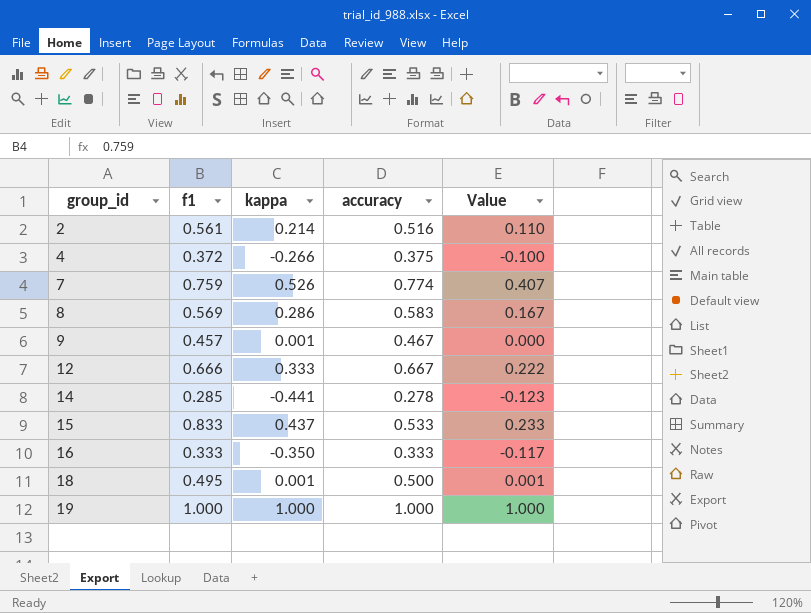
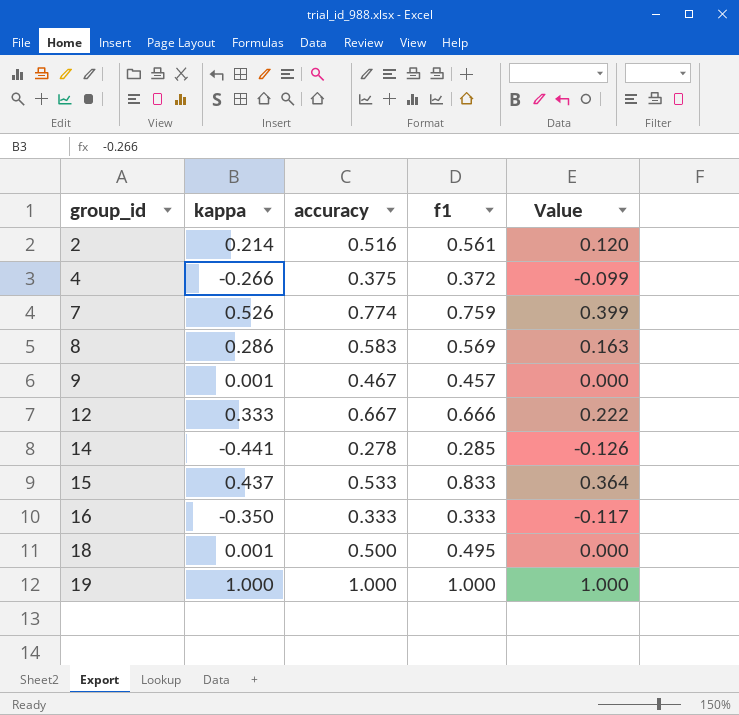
column f1 | position: 2 -> 4
column Value | formula: [kappa] * [accuracy] -> [kappa] * [f1]

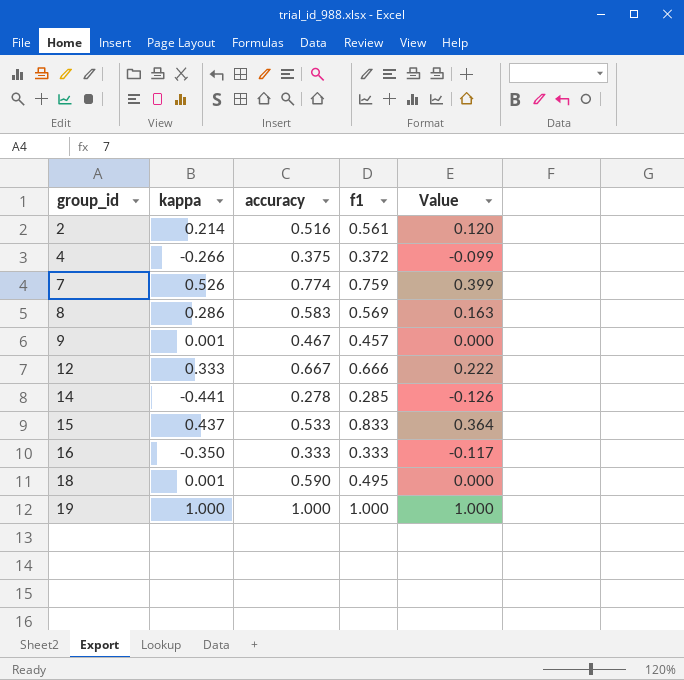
18 | accuracy: 0.500 -> 0.590

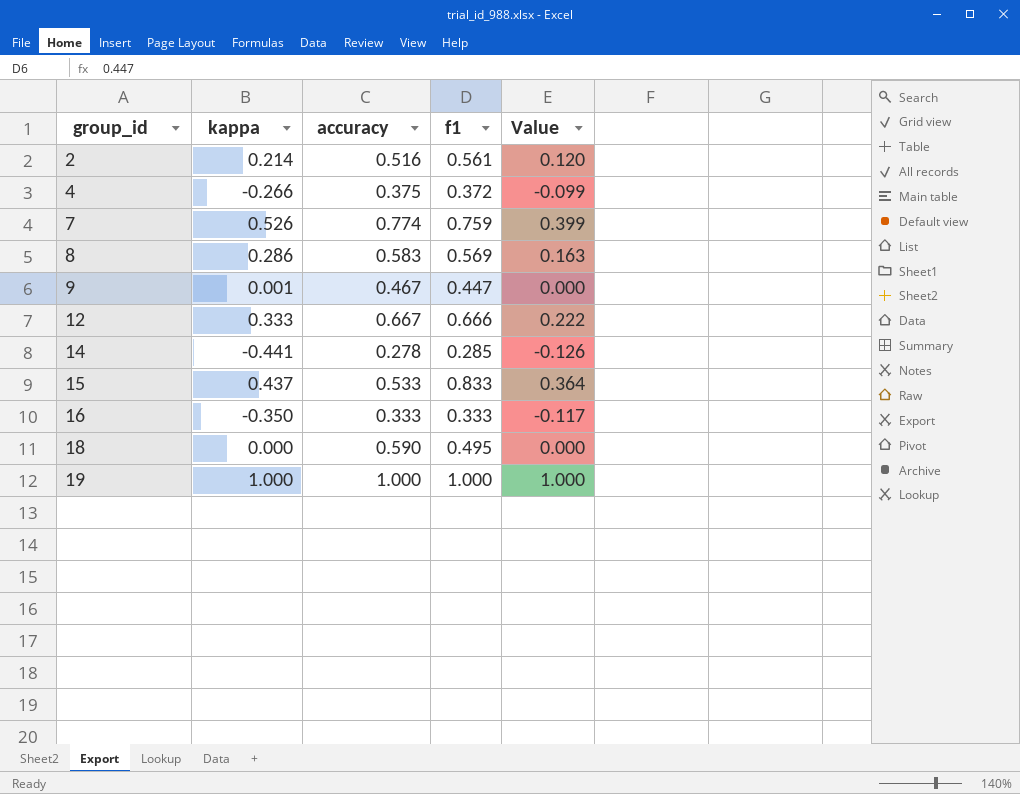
9 | f1: 0.457 -> 0.447
18 | kappa: 0.001 -> 0.000

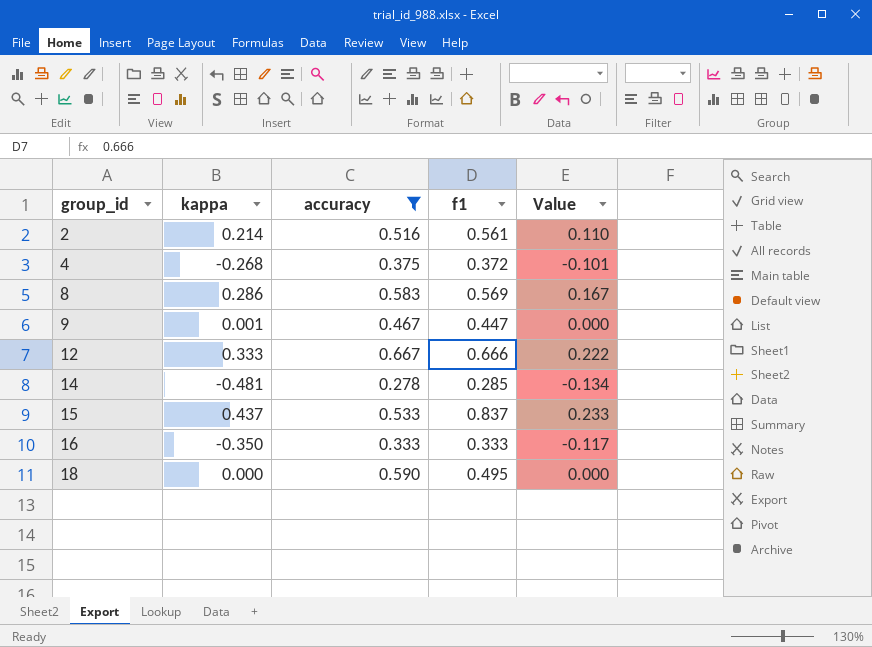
filter: none -> accuracy <= 0.667
column Value | formula: [kappa] * [f1] -> [kappa] * [accuracy]
4 | kappa: -0.266 -> -0.268
14 | kappa: -0.441 -> -0.481
15 | f1: 0.833 -> 0.837

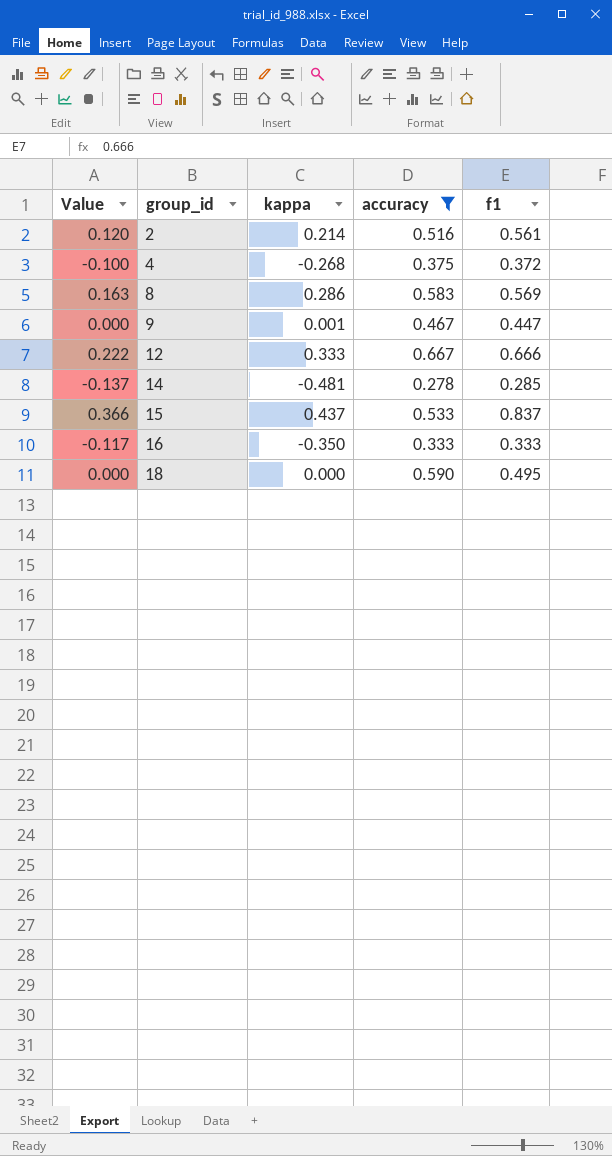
column Value | formula: [kappa] * [accuracy] -> [kappa] * [f1]
column Value | position: 5 -> 1

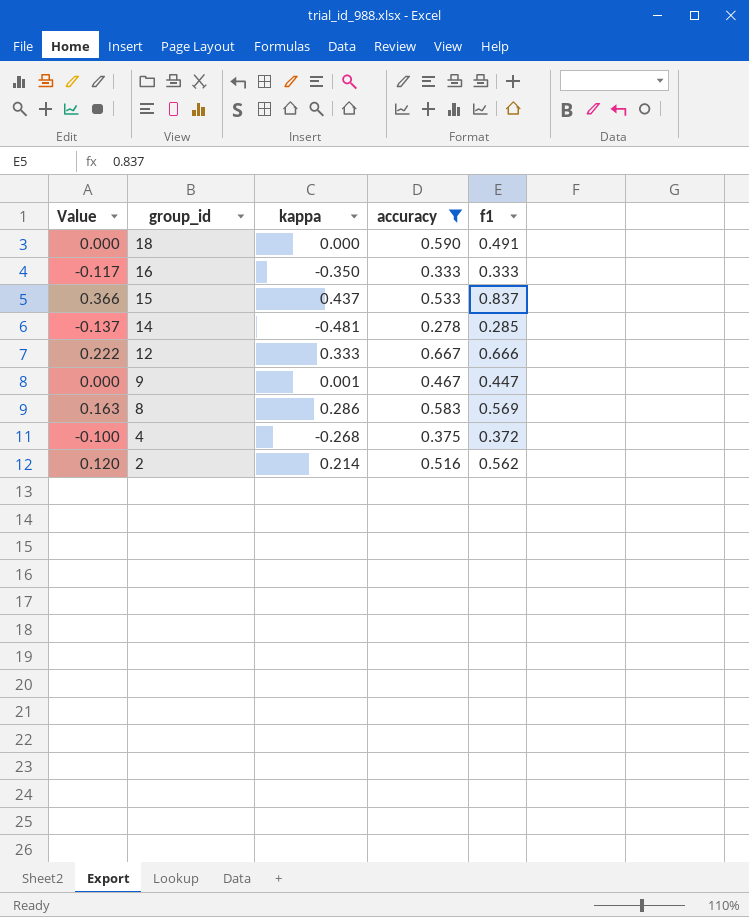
row order: group_id ascending -> group_id descending
18 | f1: 0.495 -> 0.491
2 | f1: 0.561 -> 0.562

